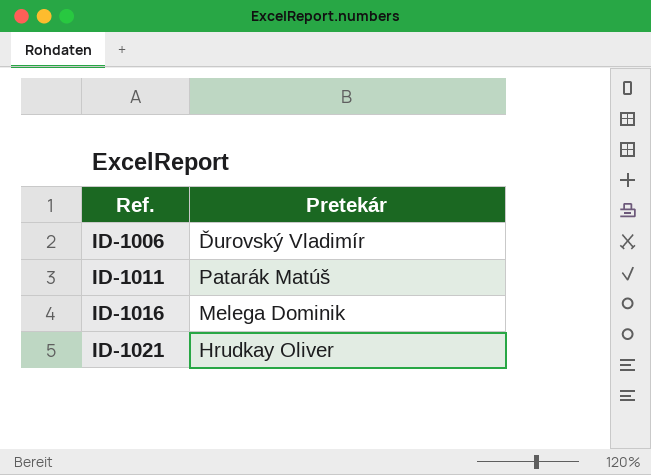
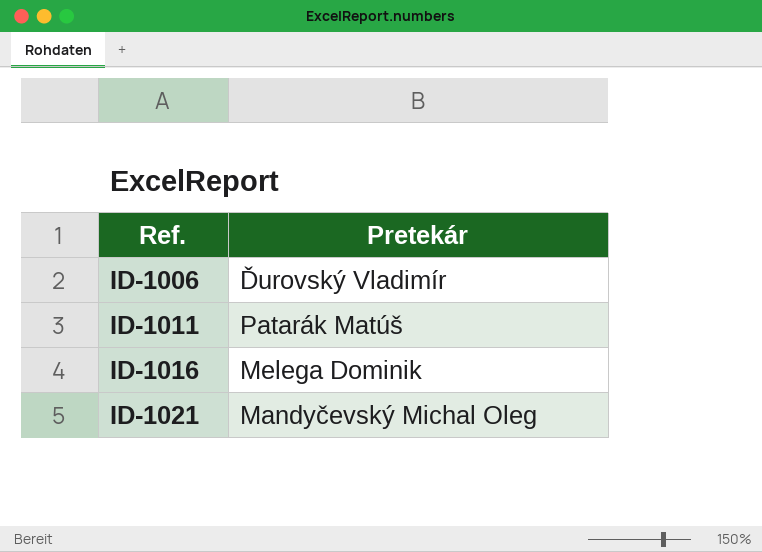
ID-1021 | Pretekár: Hrudkay Oliver -> Mandyčevský Michal Oleg

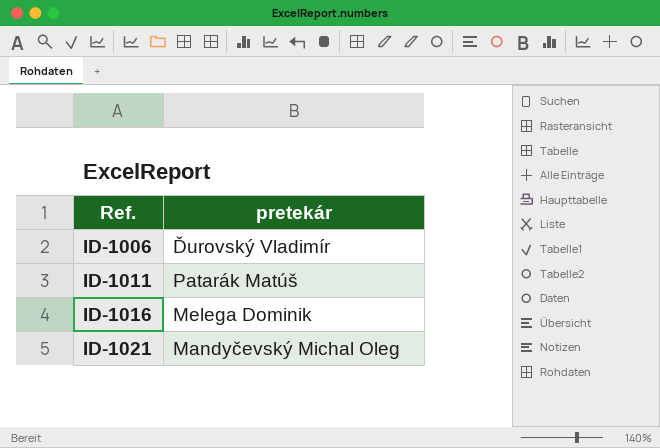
column name: Pretekár -> pretekár

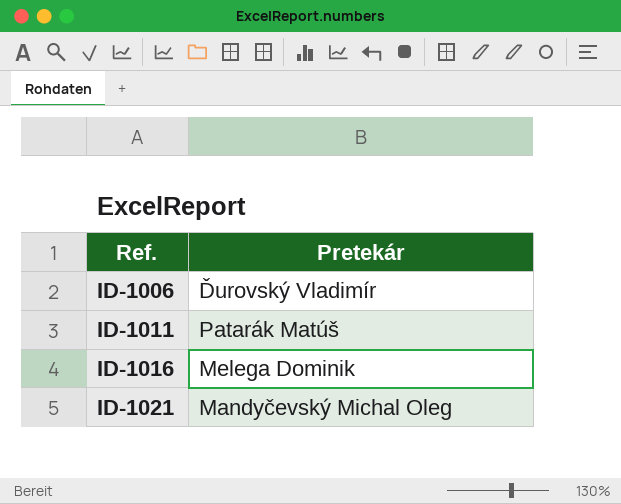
column name: pretekár -> Pretekár

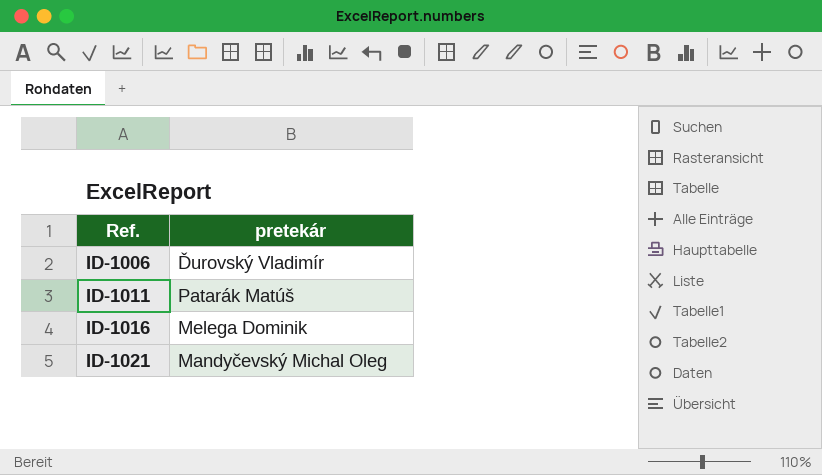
column name: Pretekár -> pretekár

